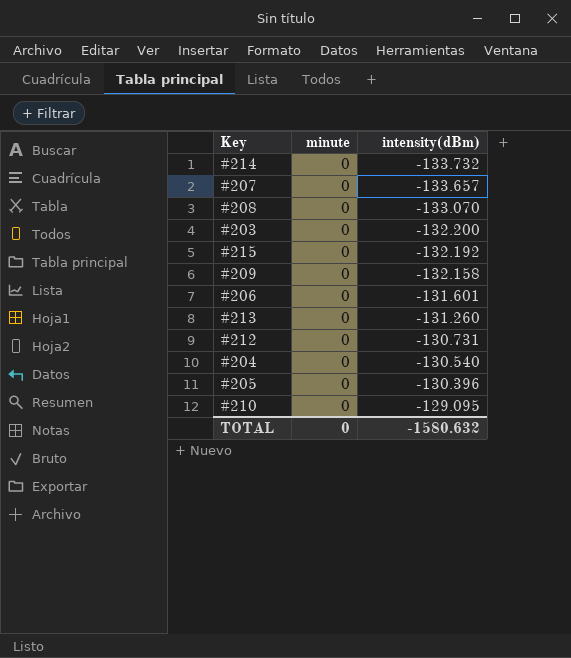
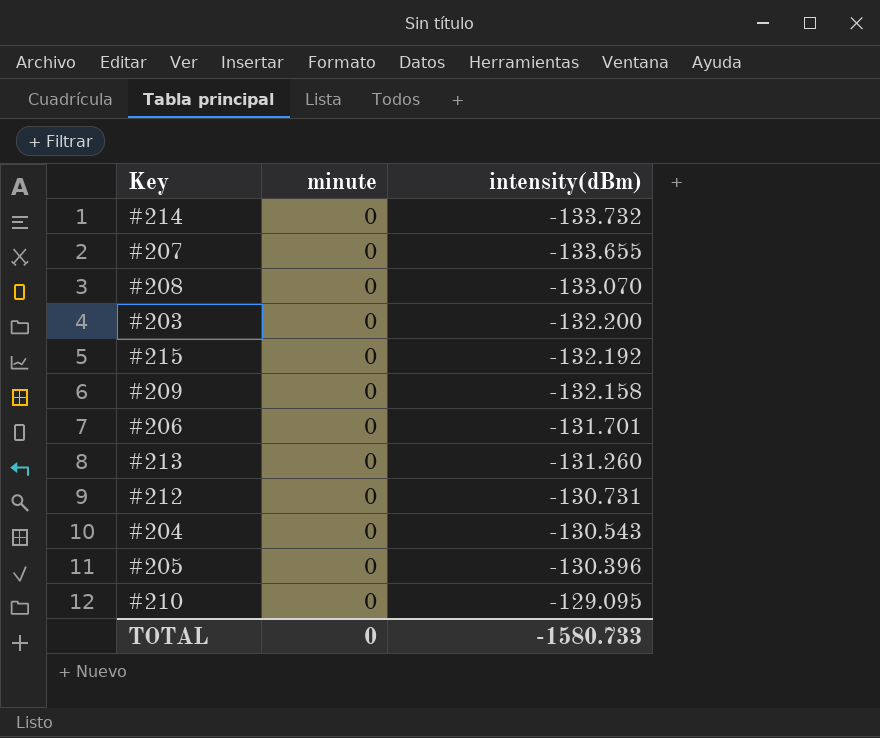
#207 | intensity(dBm): -133.657 -> -133.655
#206 | intensity(dBm): -131.601 -> -131.701
#204 | intensity(dBm): -130.540 -> -130.543
TOTAL | intensity(dBm): -1580.632 -> -1580.733

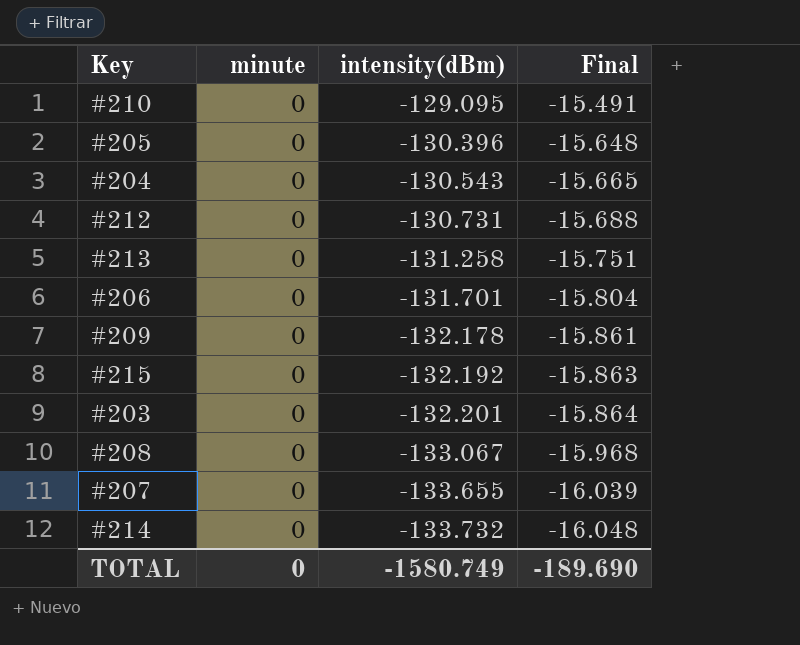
row order: intensity(dBm) ascending -> intensity(dBm) descending
column Final | formula: none -> [intensity(dBm)] * 0.12
#213 | intensity(dBm): -131.260 -> -131.258
#209 | intensity(dBm): -132.158 -> -132.178
#203 | intensity(dBm): -132.200 -> -132.201
#208 | intensity(dBm): -133.070 -> -133.067
TOTAL | intensity(dBm): -1580.733 -> -1580.749

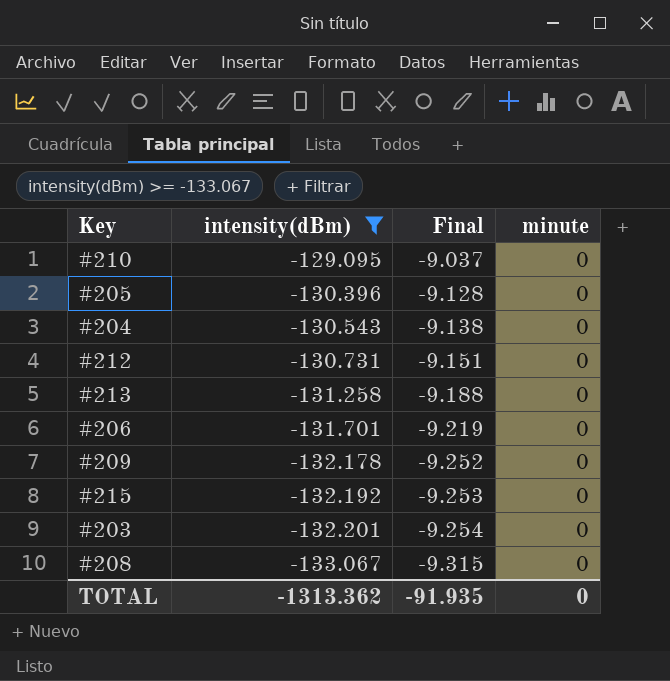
filter: none -> intensity(dBm) >= -133.067
column Final | formula: [intensity(dBm)] * 0.12 -> [intensity(dBm)] * 0.07
column minute | position: 2 -> 4
TOTAL | intensity(dBm): -1580.749 -> -1313.362
TOTAL | Final: -189.690 -> -91.935

